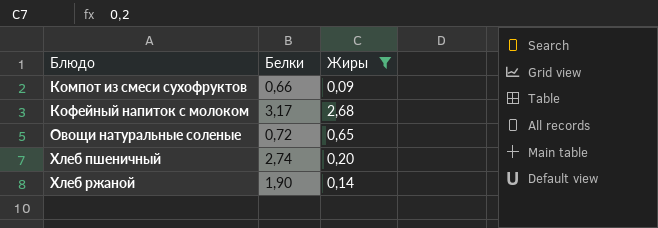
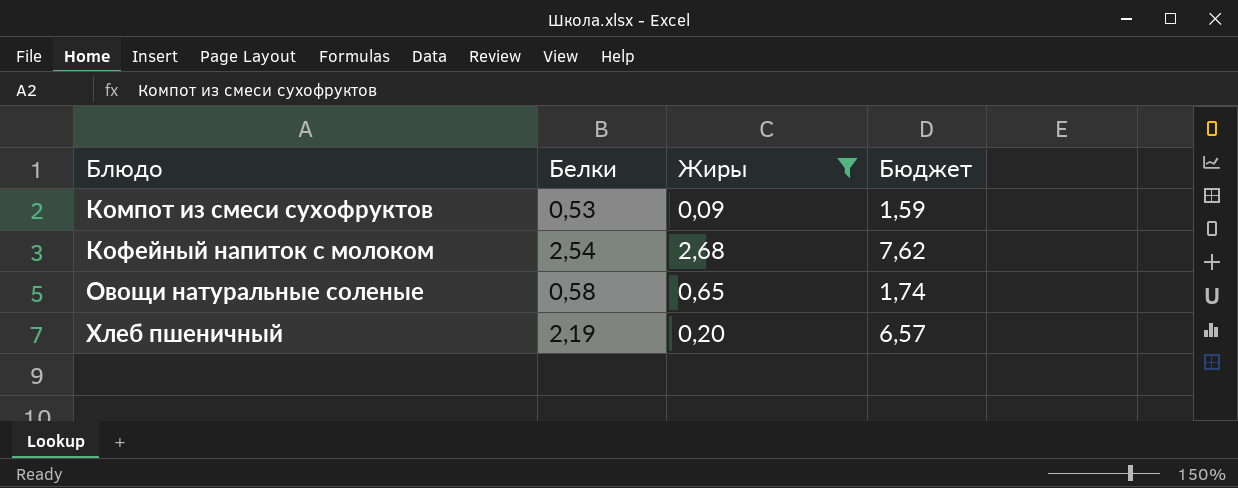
column Бюджет | formula: none -> [Белки] * 3
row Хлеб ржаной: 1,90 | 0,14 -> none
Компот из смеси сухофруктов | Белки: 0,66 -> 0,53
Кофейный напиток с молоком | Белки: 3,17 -> 2,54
Овощи натуральные соленые | Белки: 0,72 -> 0,58
Хлеб пшеничный | Белки: 2,74 -> 2,19

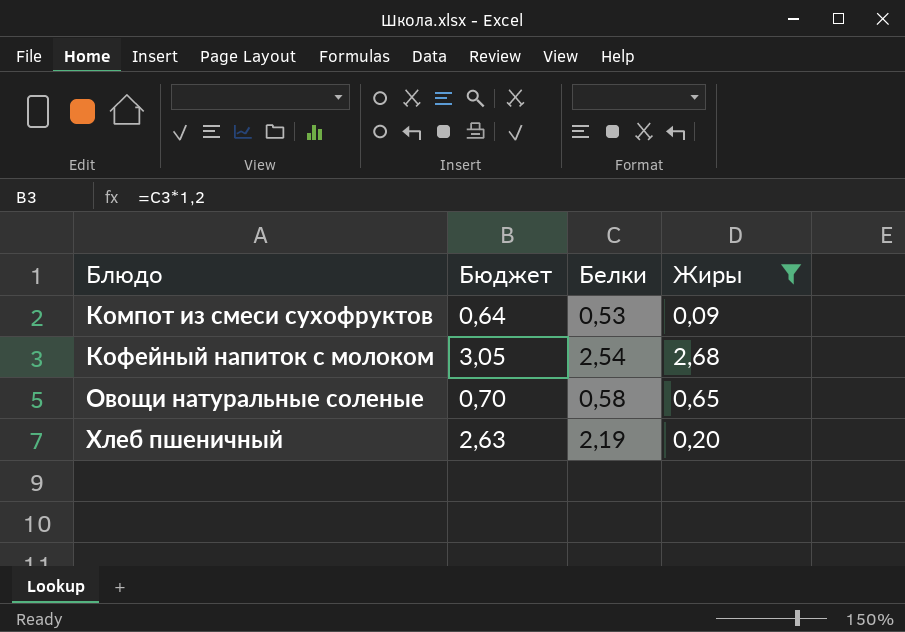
column Бюджет | formula: [Белки] * 3 -> [Белки] * 1,2
column Бюджет | position: 4 -> 2

